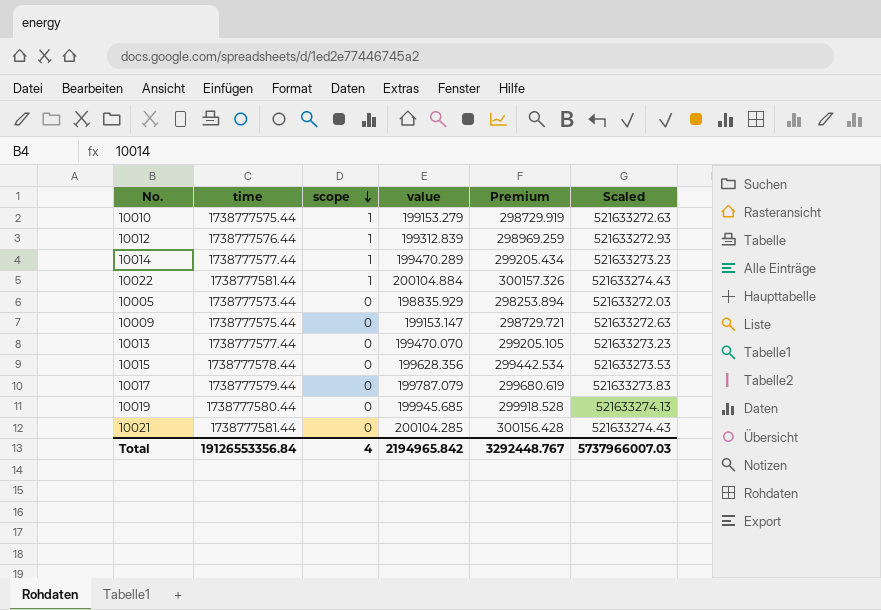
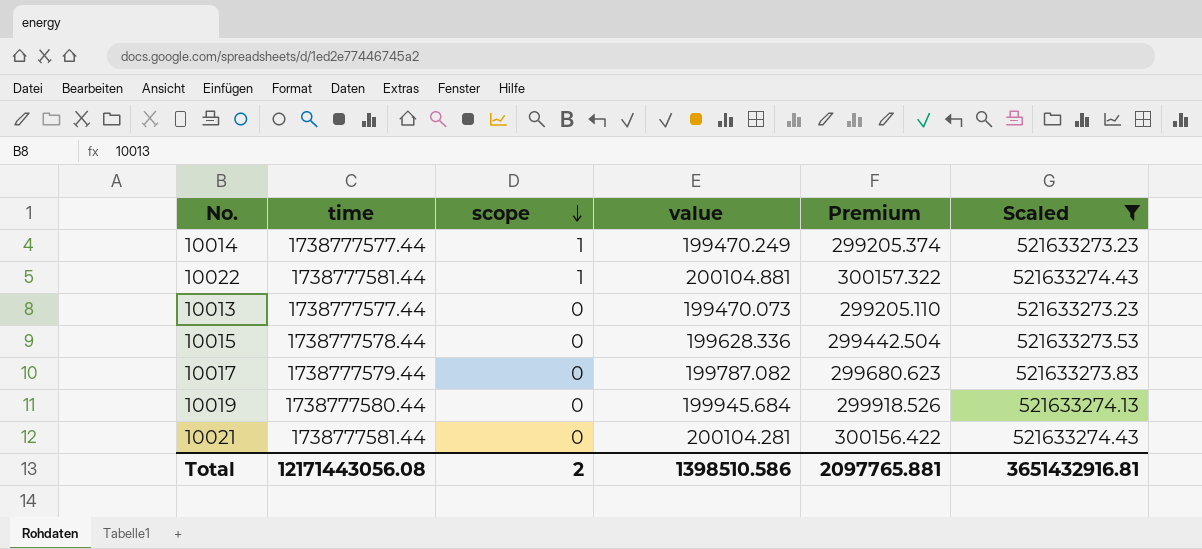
filter: none -> Scaled >= 521633273.23
10014 | value: 199470.289 -> 199470.249
10014 | Premium: 299205.434 -> 299205.374
10022 | value: 200104.884 -> 200104.881
10022 | Premium: 300157.326 -> 300157.322
10013 | value: 199470.070 -> 199470.073
10013 | Premium: 299205.105 -> 299205.110
10015 | value: 199628.356 -> 199628.336
10015 | Premium: 299442.534 -> 299442.504
10017 | value: 199787.079 -> 199787.082
10017 | Premium: 299680.619 -> 299680.623
10019 | value: 199945.685 -> 199945.684
10019 | Premium: 299918.528 -> 299918.526
10021 | value: 200104.285 -> 200104.281
10021 | Premium: 300156.428 -> 300156.422
Total | time: 19126553356.84 -> 12171443056.08
Total | scope: 4 -> 2
Total | value: 2194965.842 -> 1398510.586
Total | Premium: 3292448.767 -> 2097765.881
Total | Scaled: 5737966007.03 -> 3651432916.81

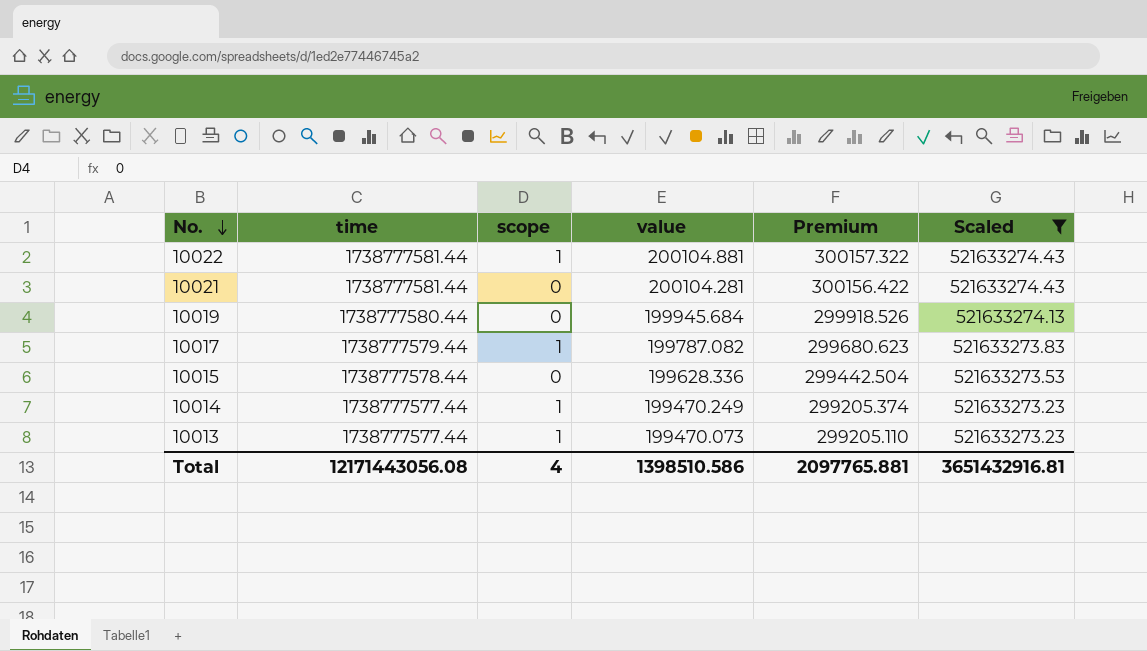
row order: scope descending -> No. descending
10017 | scope: 0 -> 1
10013 | scope: 0 -> 1
Total | scope: 2 -> 4

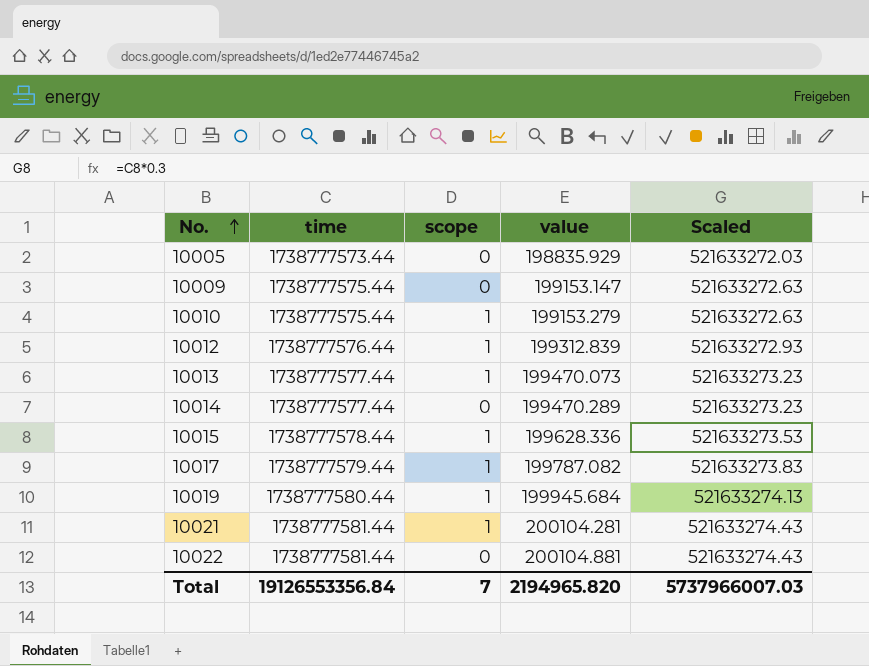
filter: Scaled >= 521633273.23 -> none
row order: No. descending -> No. ascending
column Premium | formula: [value] * 1.5 -> none
10014 | scope: 1 -> 0
10014 | value: 199470.249 -> 199470.289
10015 | scope: 0 -> 1
10019 | scope: 0 -> 1
10021 | scope: 0 -> 1
10022 | scope: 1 -> 0
Total | time: 12171443056.08 -> 19126553356.84
Total | scope: 4 -> 7
Total | value: 1398510.586 -> 2194965.820
Total | Scaled: 3651432916.81 -> 5737966007.03

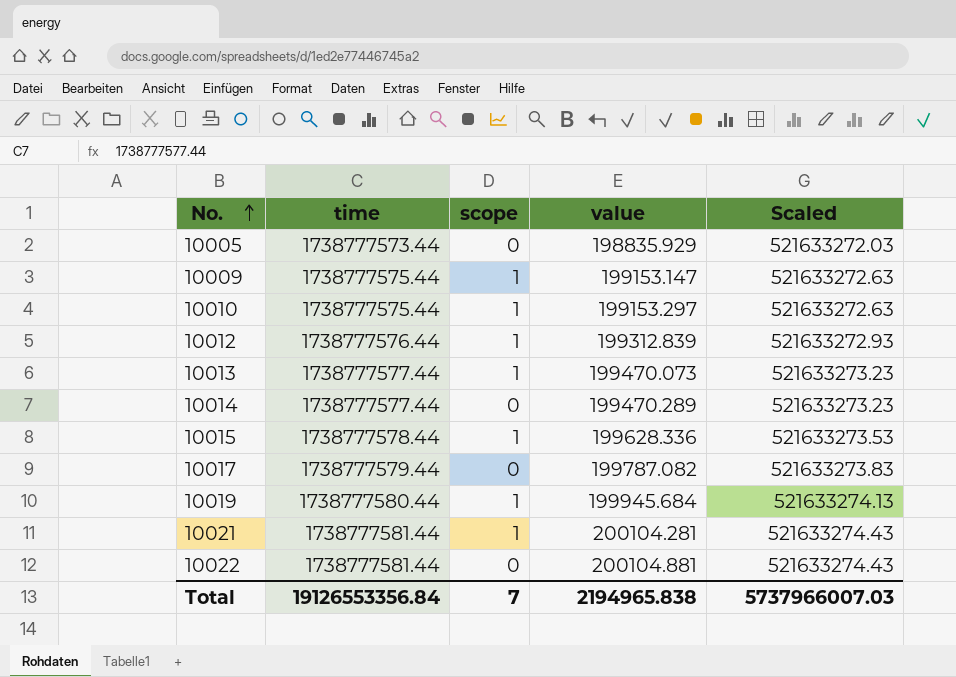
10009 | scope: 0 -> 1
10010 | value: 199153.279 -> 199153.297
10017 | scope: 1 -> 0
Total | value: 2194965.820 -> 2194965.838

